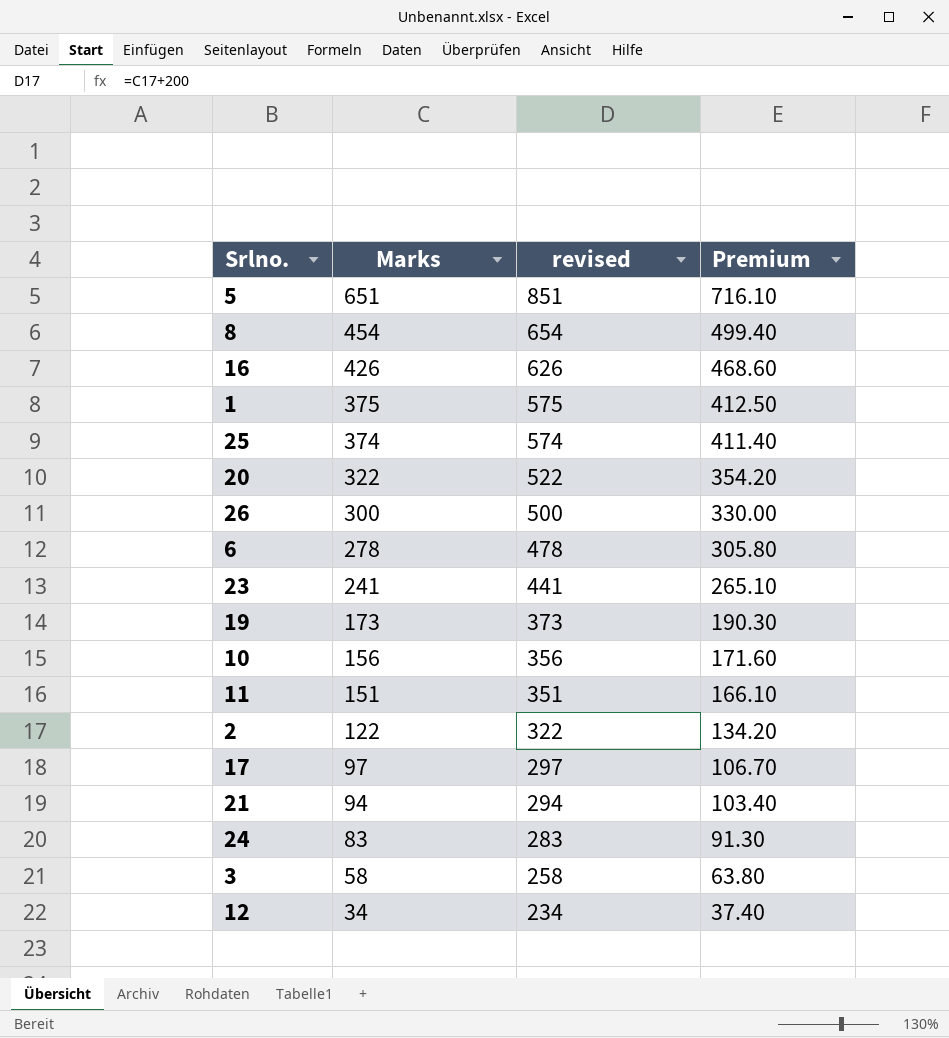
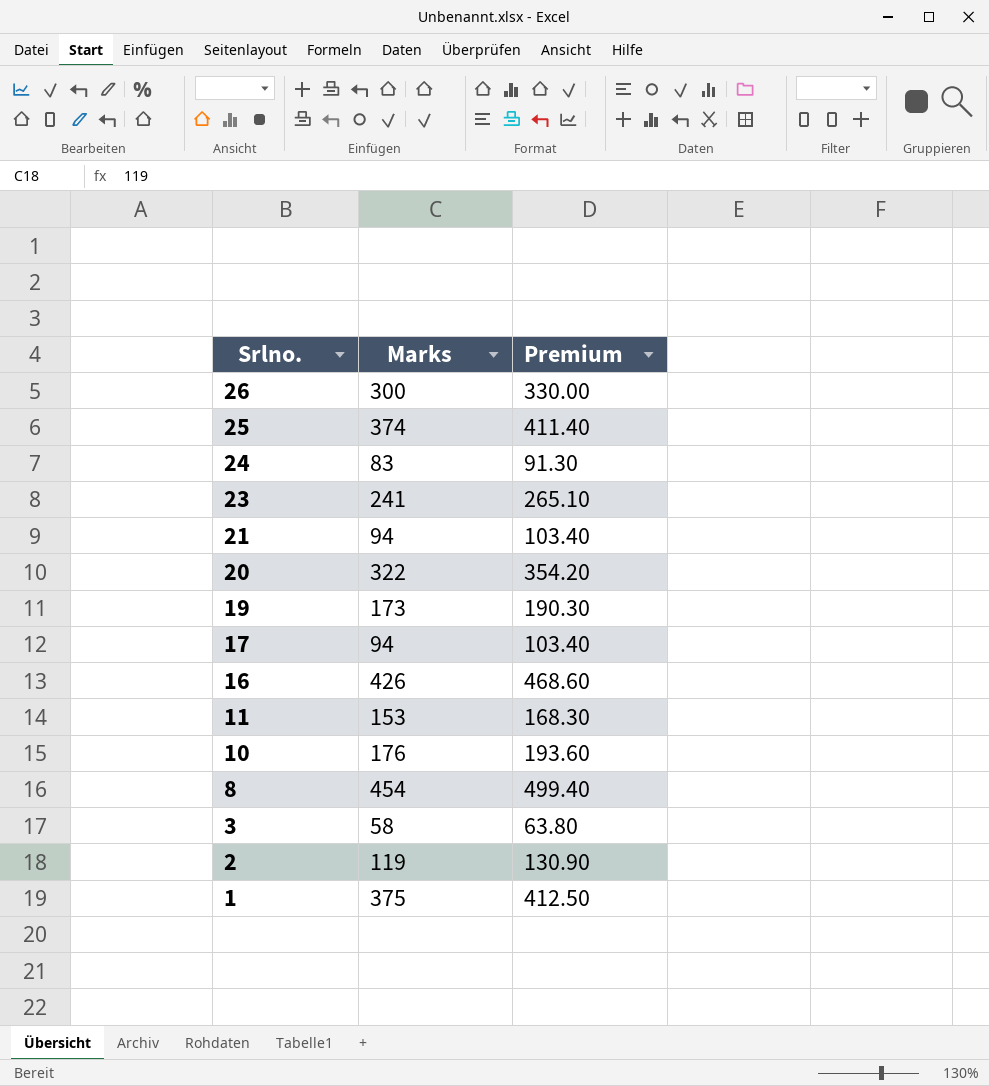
row order: Marks descending -> Srlno. descending
column revised | formula: [Marks] + 200 -> none
row 5: 651 | 851 | 716.10 -> none
row 6: 278 | 478 | 305.80 -> none
row 12: 34 | 234 | 37.40 -> none
17 | Marks: 97 -> 94
17 | Premium: 106.70 -> 103.40
11 | Marks: 151 -> 153
11 | Premium: 166.10 -> 168.30
10 | Marks: 156 -> 176
10 | Premium: 171.60 -> 193.60
2 | Marks: 122 -> 119
2 | Premium: 134.20 -> 130.90

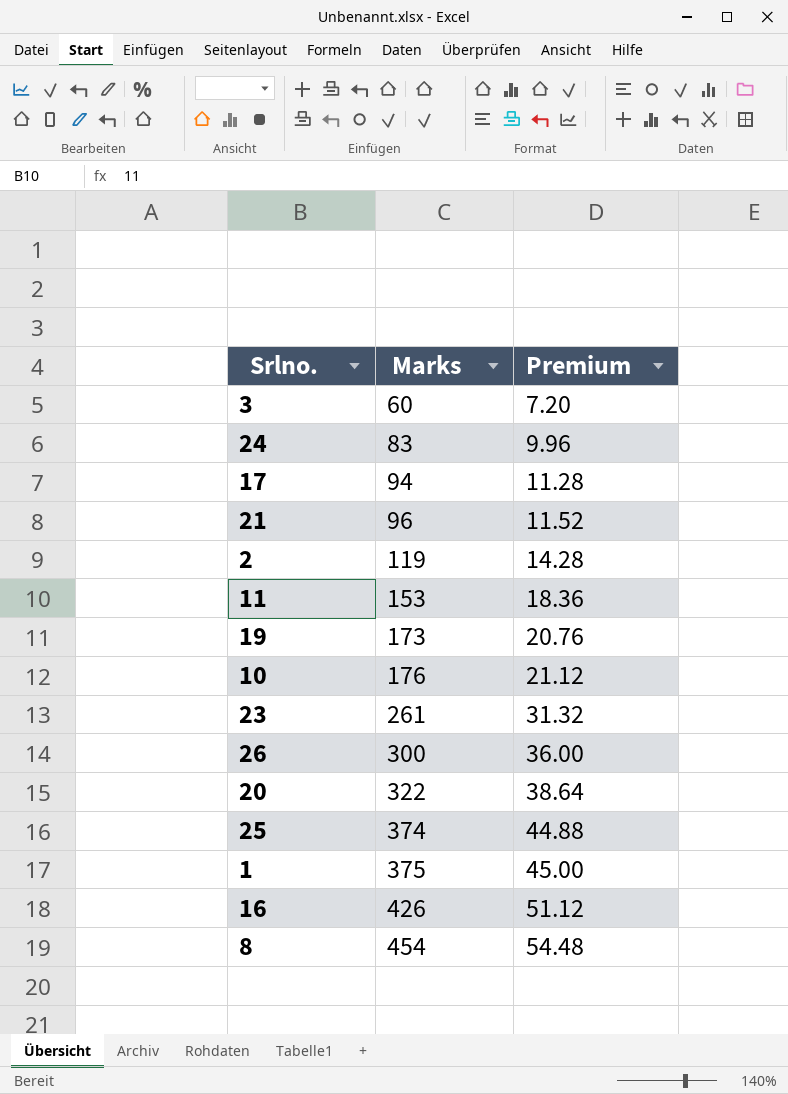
row order: Srlno. descending -> Marks ascending
column Premium | formula: [Marks] * 1.1 -> [Marks] * 0.12
3 | Marks: 58 -> 60
21 | Marks: 94 -> 96
23 | Marks: 241 -> 261

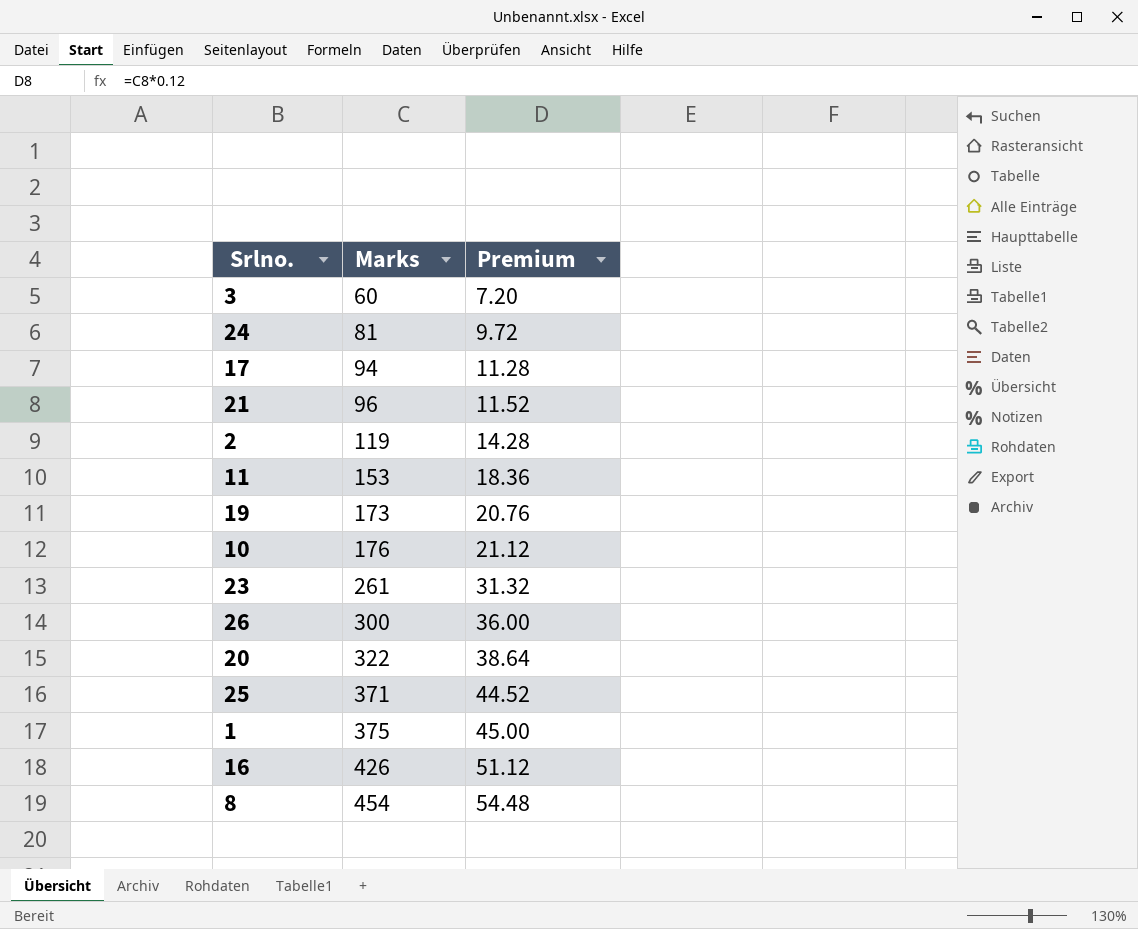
24 | Marks: 83 -> 81
24 | Premium: 9.96 -> 9.72
25 | Marks: 374 -> 371
25 | Premium: 44.88 -> 44.52

